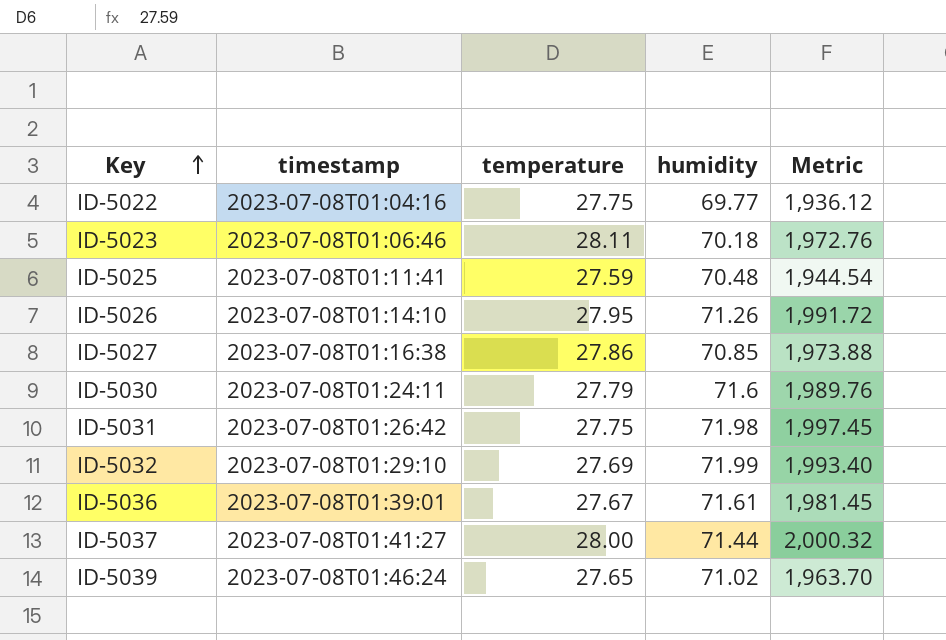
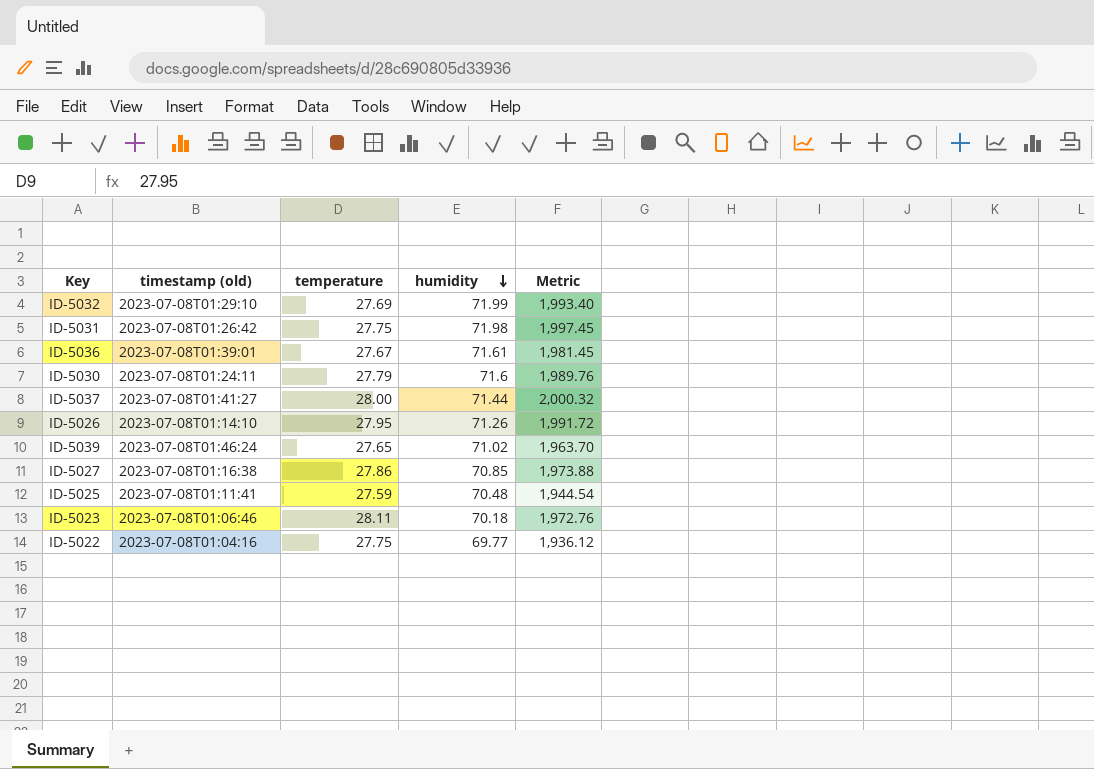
row order: Key ascending -> humidity descending
column name: timestamp -> timestamp (old)

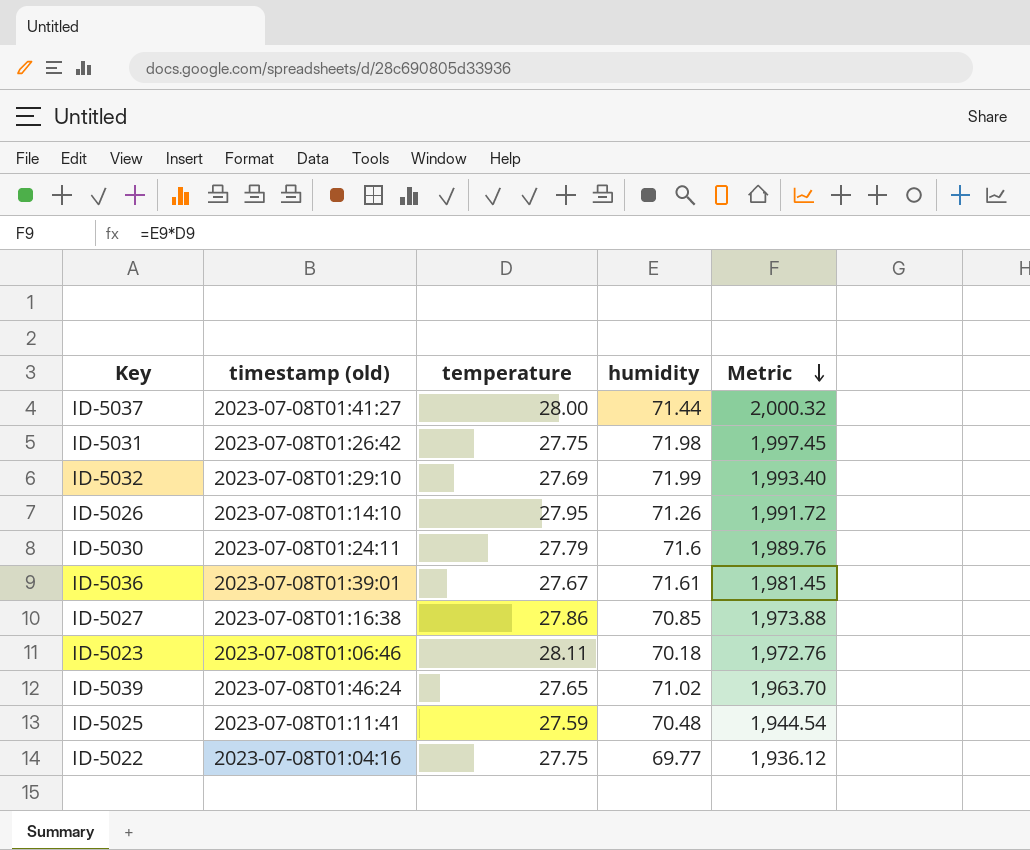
row order: humidity descending -> Metric descending

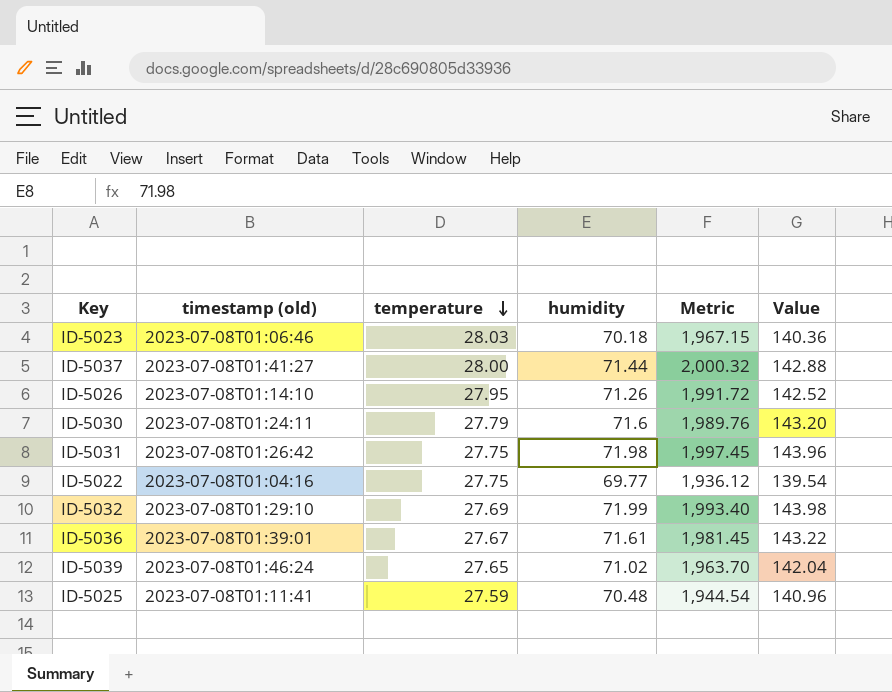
row order: Metric descending -> temperature descending
column Value | formula: none -> [humidity] * 2
row ID-5027: 2023-07-08T01:16:38 | 27.86 | 70.85 | 1,973.88 -> none
ID-5023 | temperature: 28.11 -> 28.03
ID-5023 | Metric: 1,972.76 -> 1,967.15

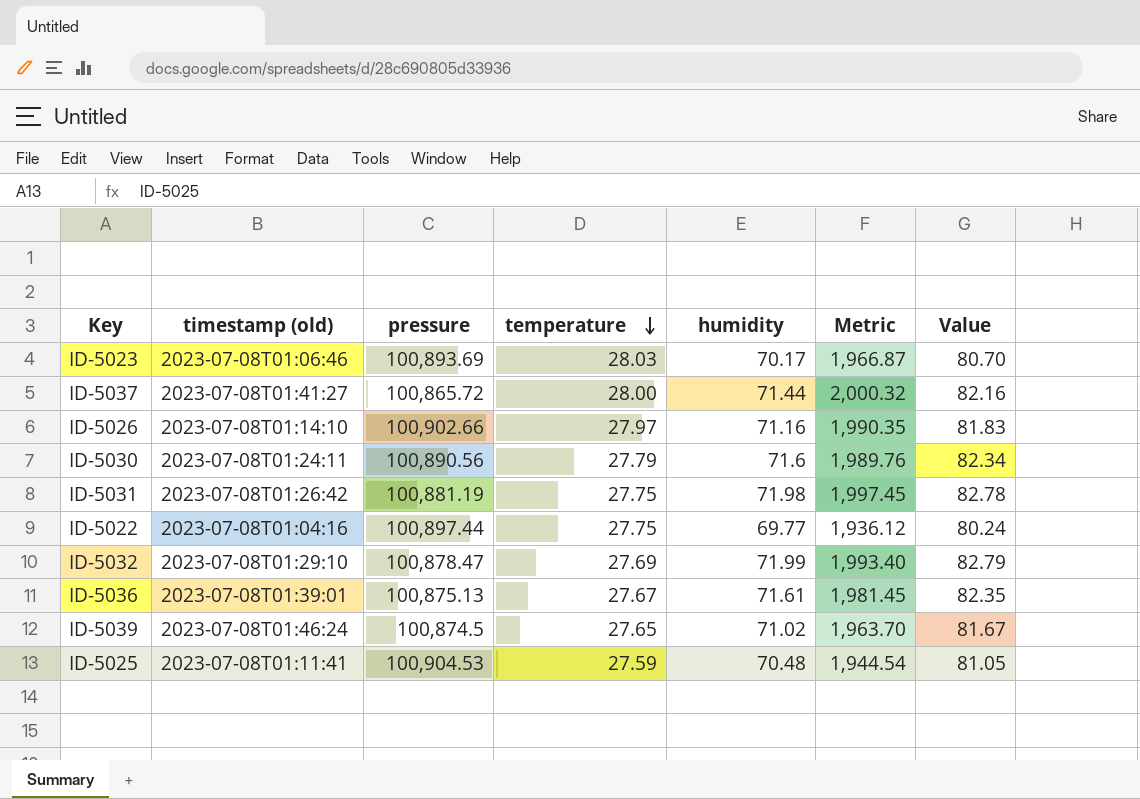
column pressure | position: none -> 3
column Value | formula: [humidity] * 2 -> [humidity] * 1.15
ID-5023 | humidity: 70.18 -> 70.17
ID-5023 | Metric: 1,967.15 -> 1,966.87
ID-5026 | temperature: 27.95 -> 27.97
ID-5026 | humidity: 71.26 -> 71.16
ID-5026 | Metric: 1,991.72 -> 1,990.35

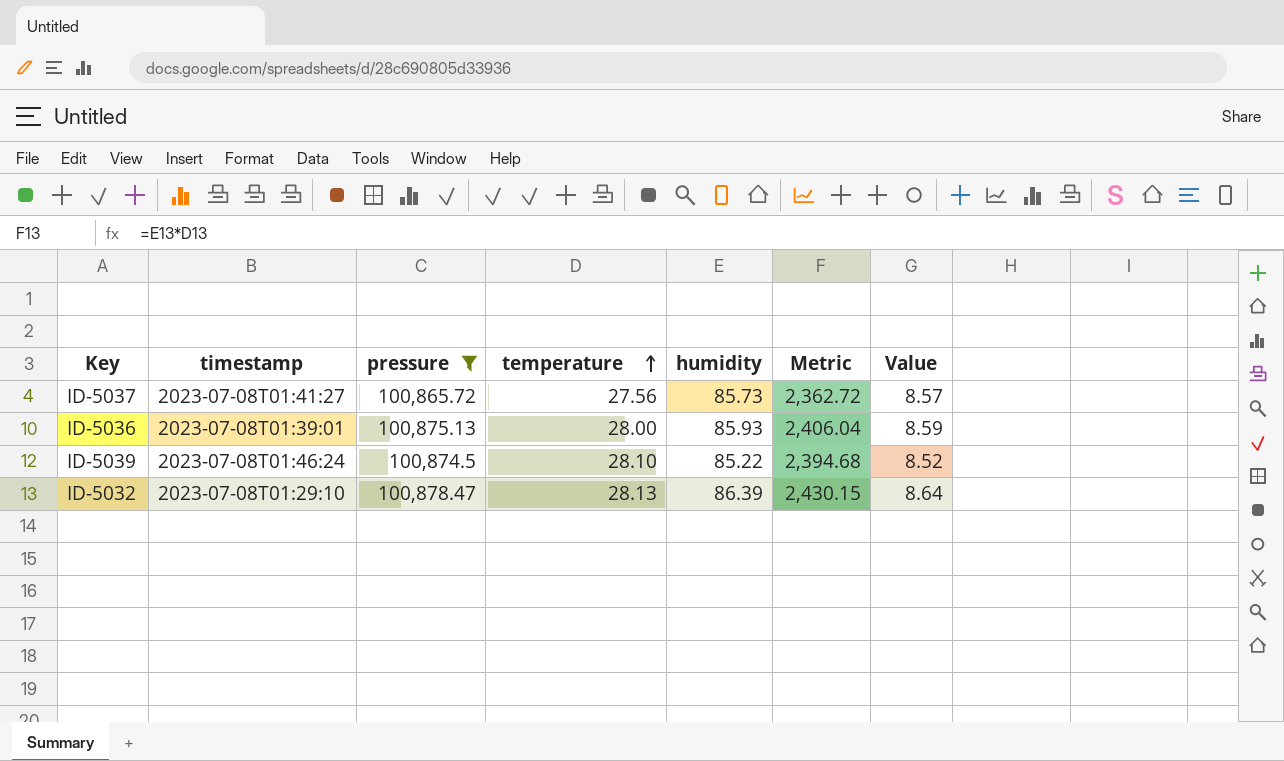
filter: none -> pressure <= 100,878.47
row order: temperature descending -> temperature ascending
column name: timestamp (old) -> timestamp
column Value | formula: [humidity] * 1.15 -> [humidity] * 0.1
ID-5037 | temperature: 28.00 -> 27.56
ID-5037 | humidity: 71.44 -> 85.73
ID-5037 | Metric: 2,000.32 -> 2,362.72
ID-5036 | temperature: 27.67 -> 28.00
ID-5036 | humidity: 71.61 -> 85.93
ID-5036 | Metric: 1,981.45 -> 2,406.04
ID-5039 | temperature: 27.65 -> 28.10
ID-5039 | humidity: 71.02 -> 85.22
ID-5039 | Metric: 1,963.70 -> 2,394.68
ID-5032 | temperature: 27.69 -> 28.13
ID-5032 | humidity: 71.99 -> 86.39
ID-5032 | Metric: 1,993.40 -> 2,430.15

